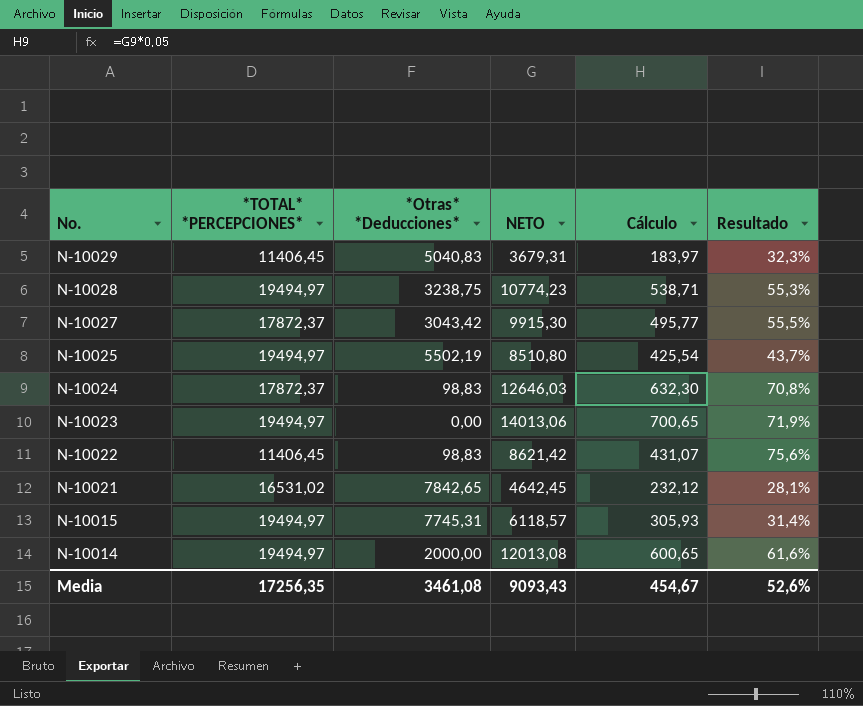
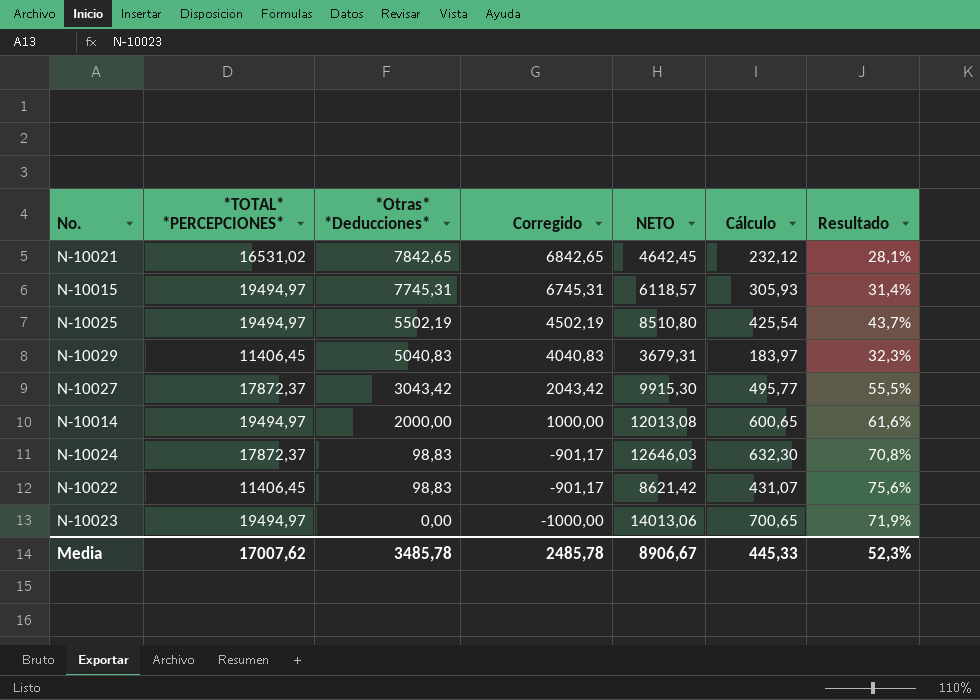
row order: No. descending -> *Otras* *Deducciones* descending
column Corregido | formula: none -> [*Otras* *Deducciones*] - 1000
row N-10028: 19494,97 | 3238,75 | 10774,23 | 538,71 | 55,3% -> none
Media | *TOTAL* *PERCEPCIONES*: 17256,35 -> 17007,62
Media | *Otras* *Deducciones*: 3461,08 -> 3485,78
Media | NETO: 9093,43 -> 8906,67
Media | Cálculo: 454,67 -> 445,33
Media | Resultado: 52,6% -> 52,3%

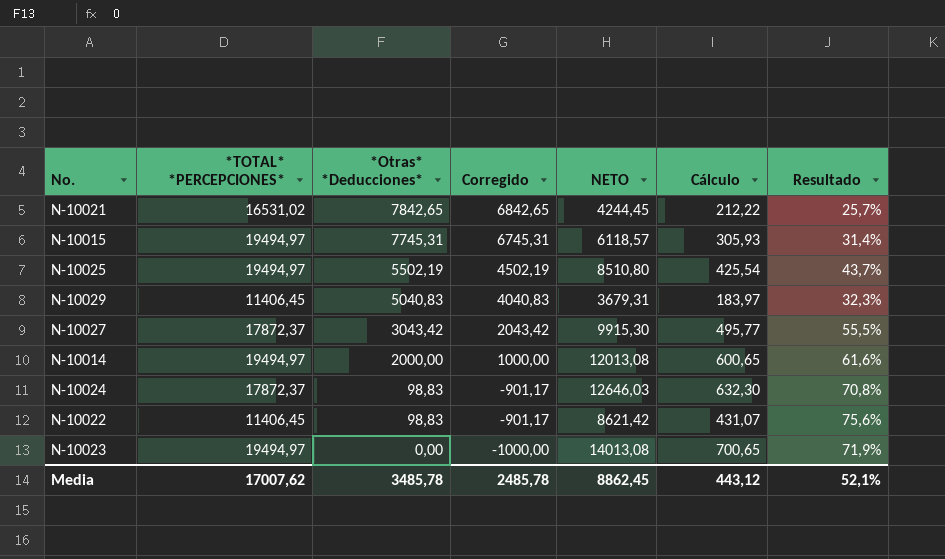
N-10021 | NETO: 4642,45 -> 4244,45
N-10021 | Cálculo: 232,12 -> 212,22
N-10021 | Resultado: 28,1% -> 25,7%
N-10023 | NETO: 14013,06 -> 14013,08
Media | NETO: 8906,67 -> 8862,45
Media | Cálculo: 445,33 -> 443,12
Media | Resultado: 52,3% -> 52,1%

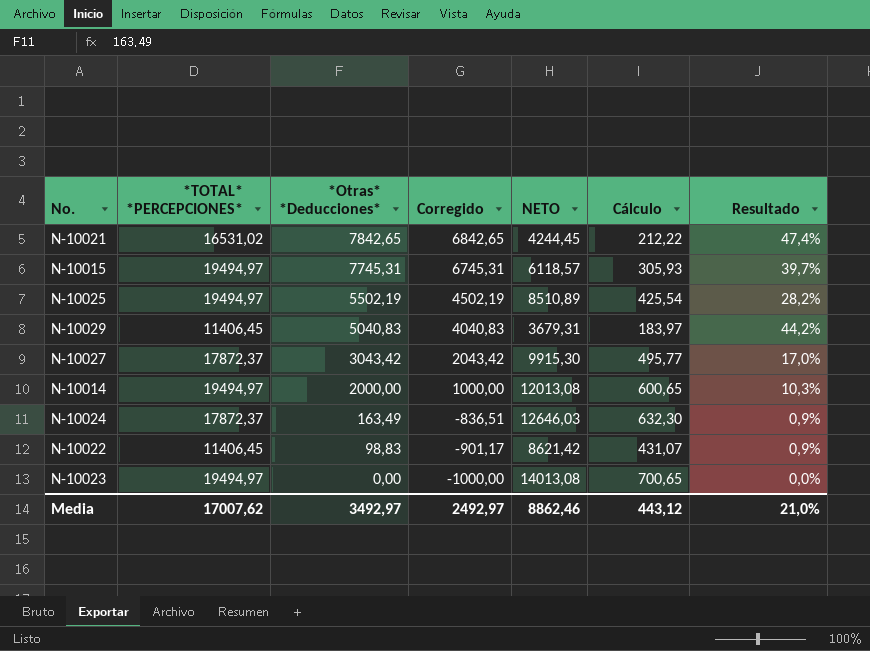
column Resultado | formula: [NETO] / [*TOTAL* *PERCEPCIONES*] -> [*Otras* *Deducciones*] / [*TOTAL* *PERCEPCIONES*]
N-10025 | NETO: 8510,80 -> 8510,89
N-10024 | *Otras* *Deducciones*: 98,83 -> 163,49
N-10024 | Corregido: -901,17 -> -836,51
Media | *Otras* *Deducciones*: 3485,78 -> 3492,97
Media | Corregido: 2485,78 -> 2492,97
Media | NETO: 8862,45 -> 8862,46
Media | Resultado: 52,1% -> 21,0%

